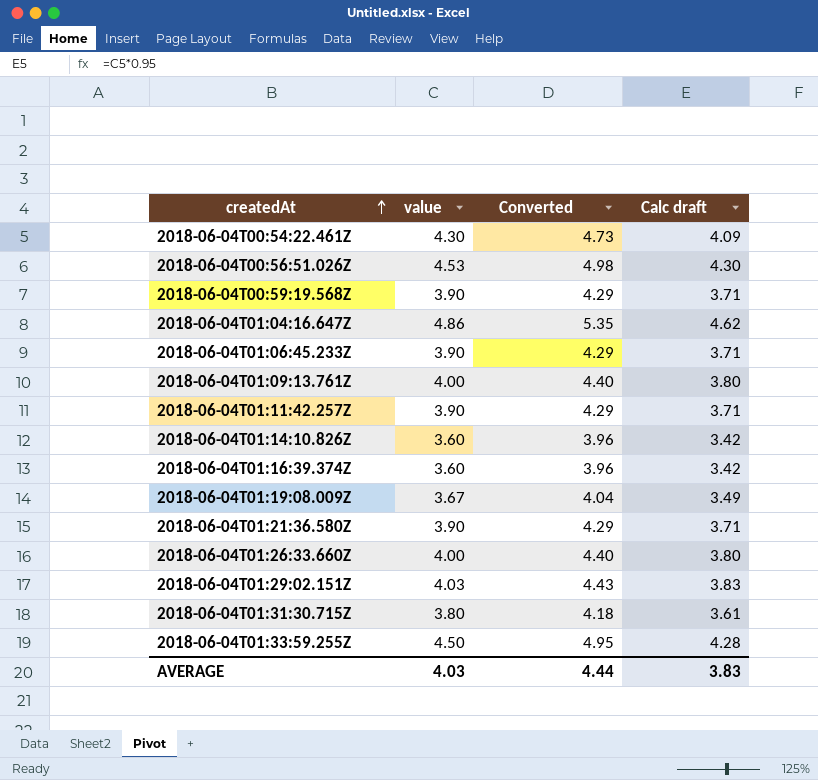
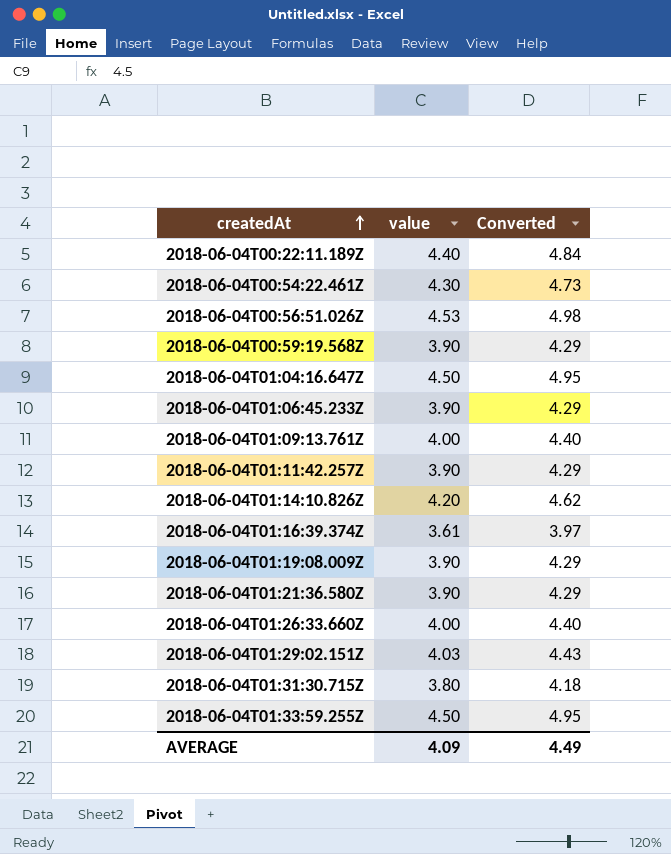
column Calc draft | formula: [value] * 0.95 -> none
row 2018-06-04T00:22:11.189Z: none -> 4.40 | 4.84
2018-06-04T01:04:16.647Z | value: 4.86 -> 4.50
2018-06-04T01:04:16.647Z | Converted: 5.35 -> 4.95
2018-06-04T01:14:10.826Z | value: 3.60 -> 4.20
2018-06-04T01:14:10.826Z | Converted: 3.96 -> 4.62
2018-06-04T01:16:39.374Z | value: 3.60 -> 3.61
2018-06-04T01:16:39.374Z | Converted: 3.96 -> 3.97
2018-06-04T01:19:08.009Z | value: 3.67 -> 3.90
2018-06-04T01:19:08.009Z | Converted: 4.04 -> 4.29
AVERAGE | value: 4.03 -> 4.09
AVERAGE | Converted: 4.44 -> 4.49

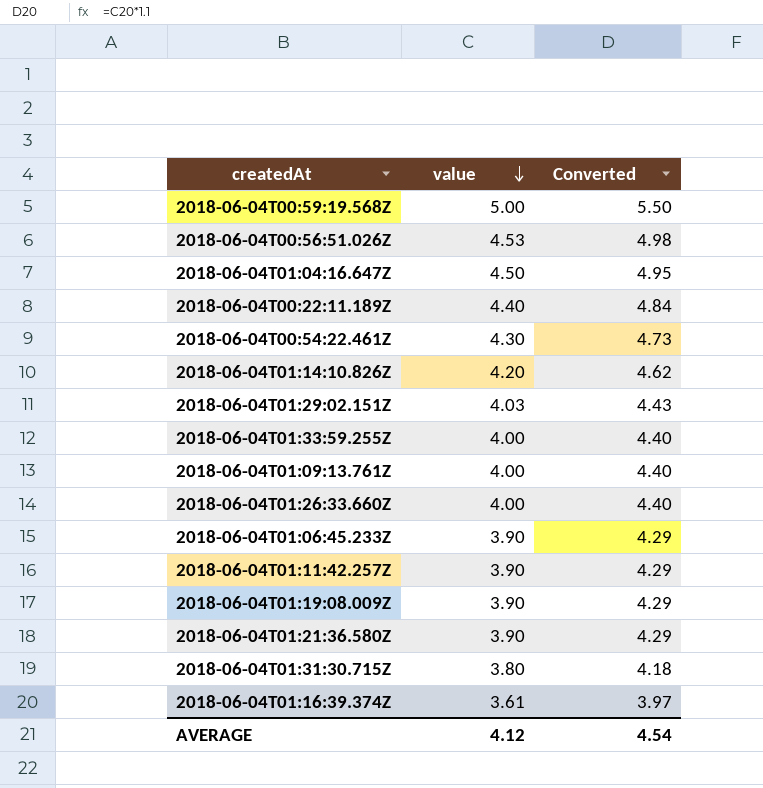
row order: createdAt ascending -> value descending
2018-06-04T00:59:19.568Z | value: 3.90 -> 5.00
2018-06-04T00:59:19.568Z | Converted: 4.29 -> 5.50
2018-06-04T01:33:59.255Z | value: 4.50 -> 4.00
2018-06-04T01:33:59.255Z | Converted: 4.95 -> 4.40
AVERAGE | value: 4.09 -> 4.12
AVERAGE | Converted: 4.49 -> 4.54

